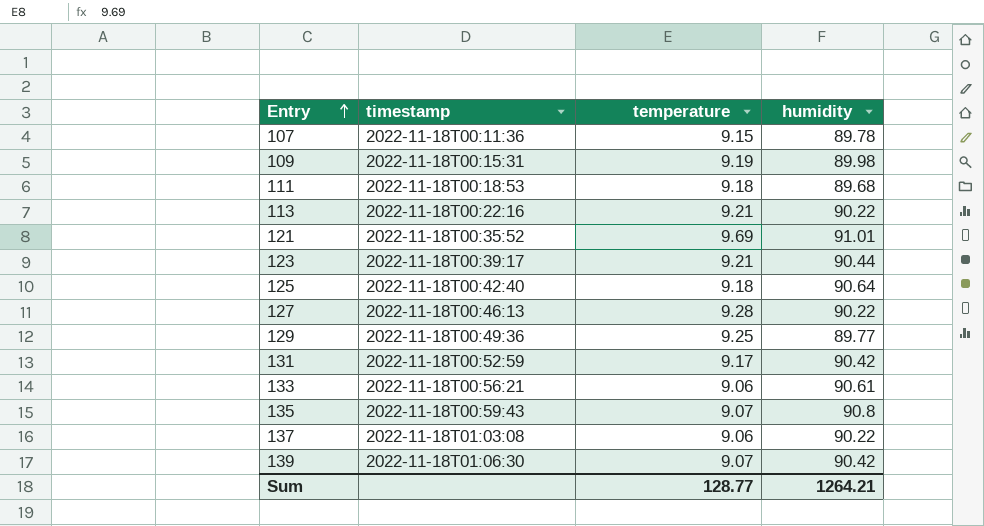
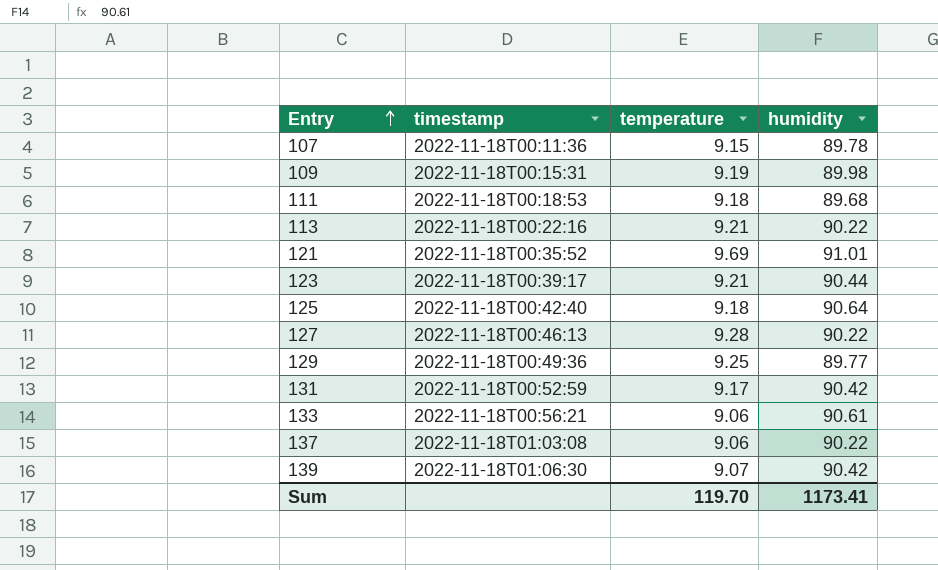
row 135: 2022-11-18T00:59:43 | 9.07 | 90.8 -> none
Sum | temperature: 128.77 -> 119.70
Sum | humidity: 1264.21 -> 1173.41

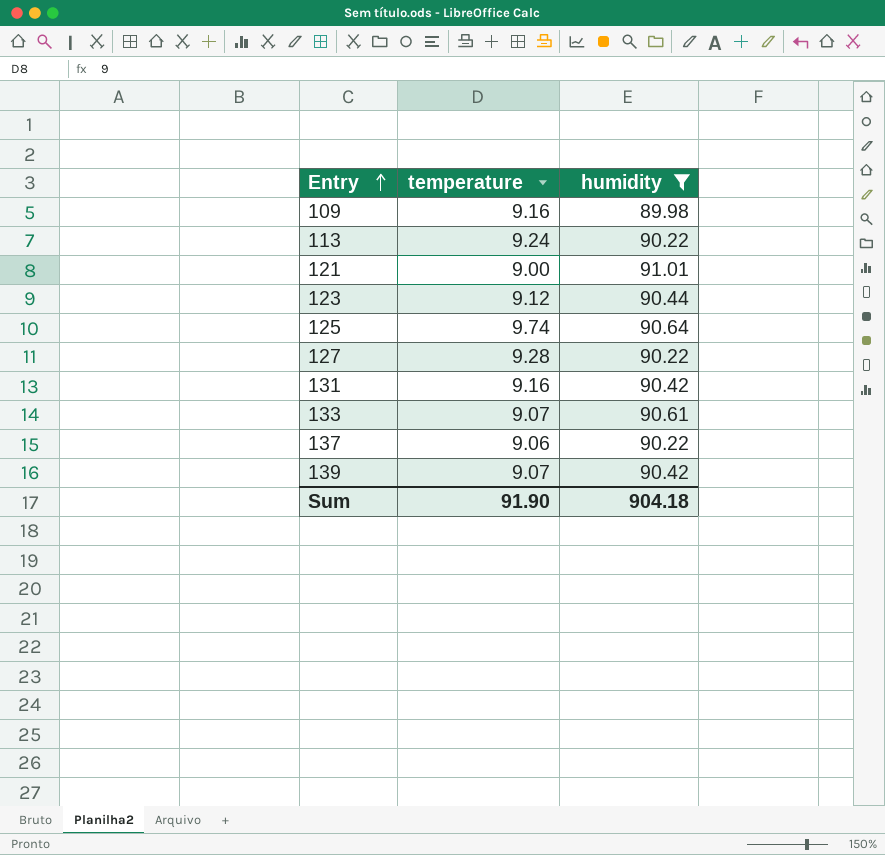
filter: none -> humidity >= 89.98
column timestamp | position: 2 -> none
109 | temperature: 9.19 -> 9.16
113 | temperature: 9.21 -> 9.24
121 | temperature: 9.69 -> 9.00
123 | temperature: 9.21 -> 9.12
125 | temperature: 9.18 -> 9.74
131 | temperature: 9.17 -> 9.16
133 | temperature: 9.06 -> 9.07
Sum | temperature: 119.70 -> 91.90
Sum | humidity: 1173.41 -> 904.18

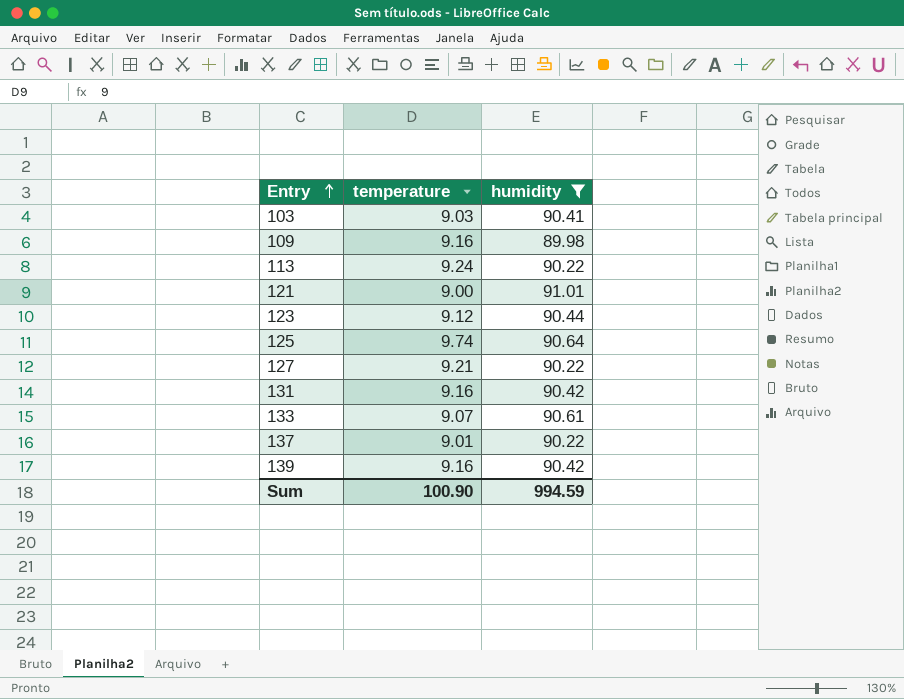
row 103: none -> 9.03 | 90.41
127 | temperature: 9.28 -> 9.21
137 | temperature: 9.06 -> 9.01
139 | temperature: 9.07 -> 9.16
Sum | temperature: 91.90 -> 100.90
Sum | humidity: 904.18 -> 994.59

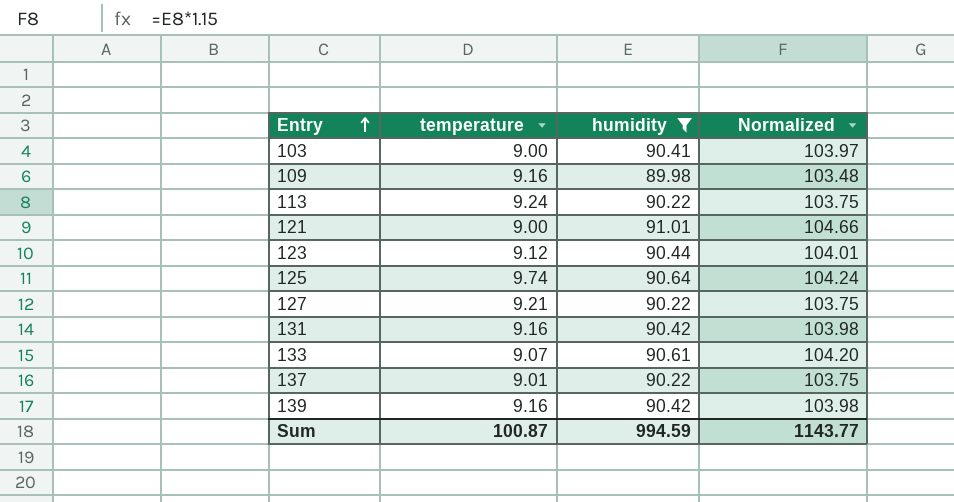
column Normalized | formula: none -> [humidity] * 1.15
103 | temperature: 9.03 -> 9.00
Sum | temperature: 100.90 -> 100.87

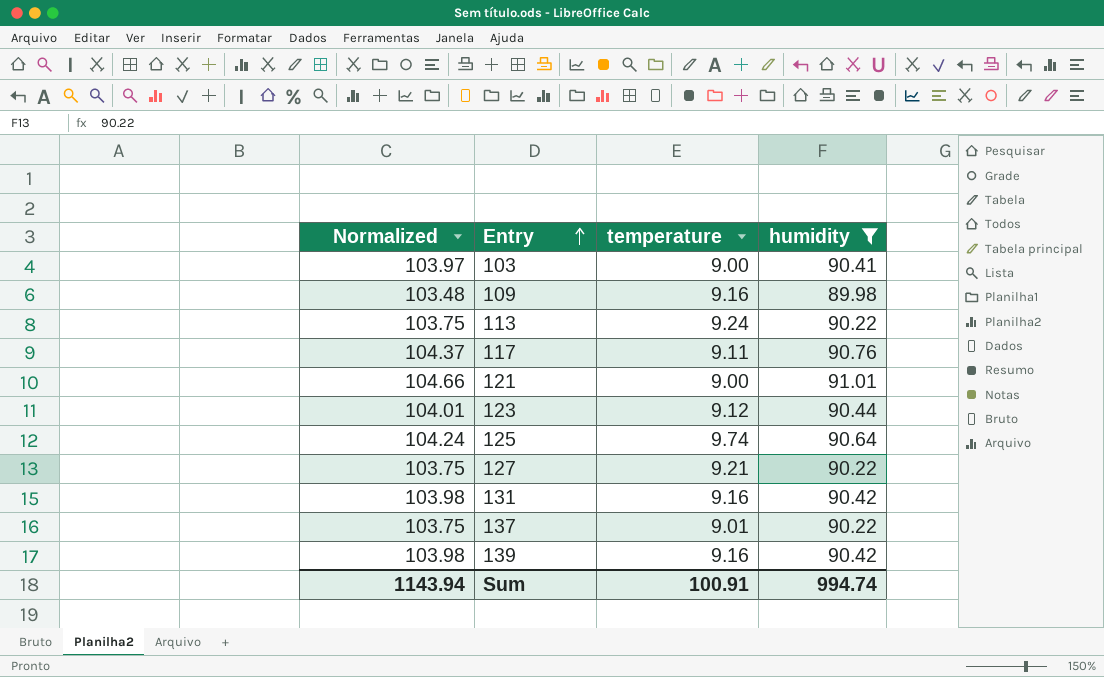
column Normalized | position: 4 -> 1
row 133: 9.07 | 90.61 | 104.20 -> none
row 117: none -> 104.37 | 9.11 | 90.76
Sum | Normalized: 1143.77 -> 1143.94
Sum | temperature: 100.87 -> 100.91
Sum | humidity: 994.59 -> 994.74

